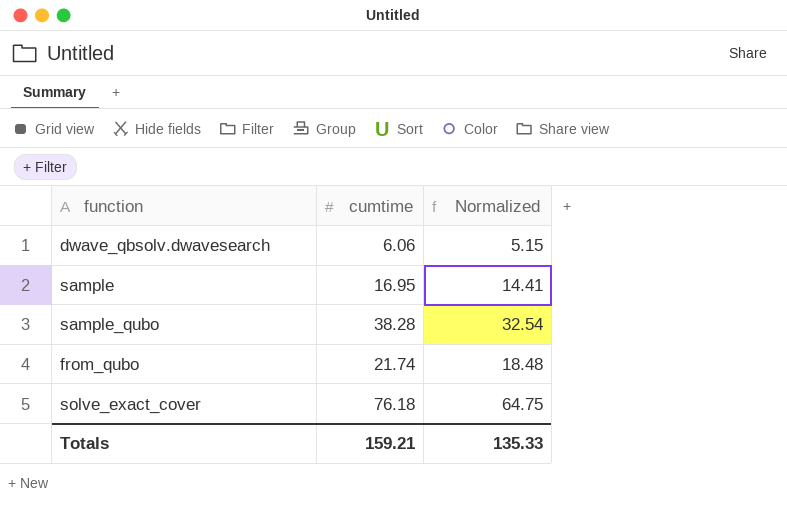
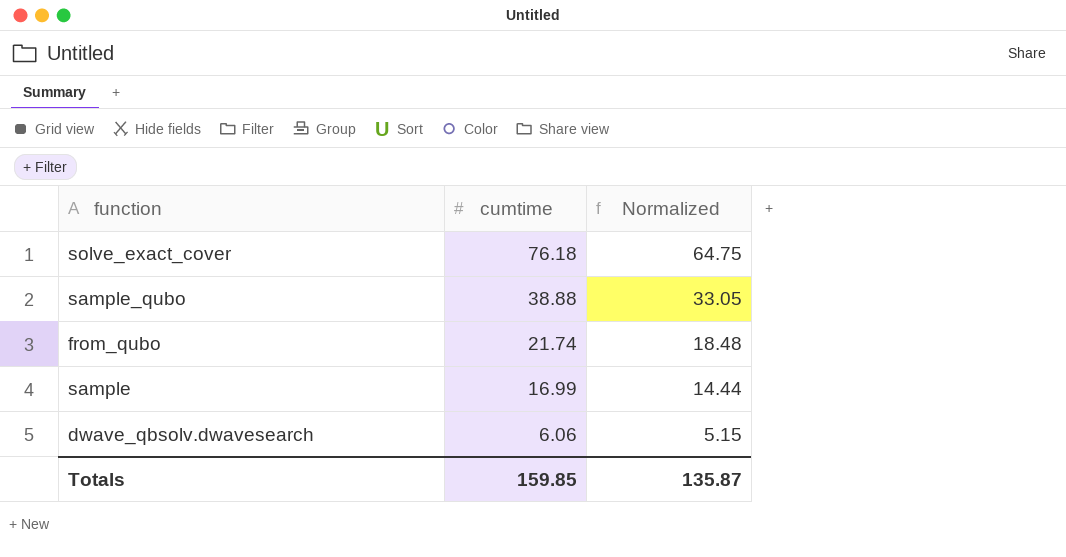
row order: none -> cumtime descending
sample_qubo | cumtime: 38.28 -> 38.88
sample_qubo | Normalized: 32.54 -> 33.05
sample | cumtime: 16.95 -> 16.99
sample | Normalized: 14.41 -> 14.44
Totals | cumtime: 159.21 -> 159.85
Totals | Normalized: 135.33 -> 135.87

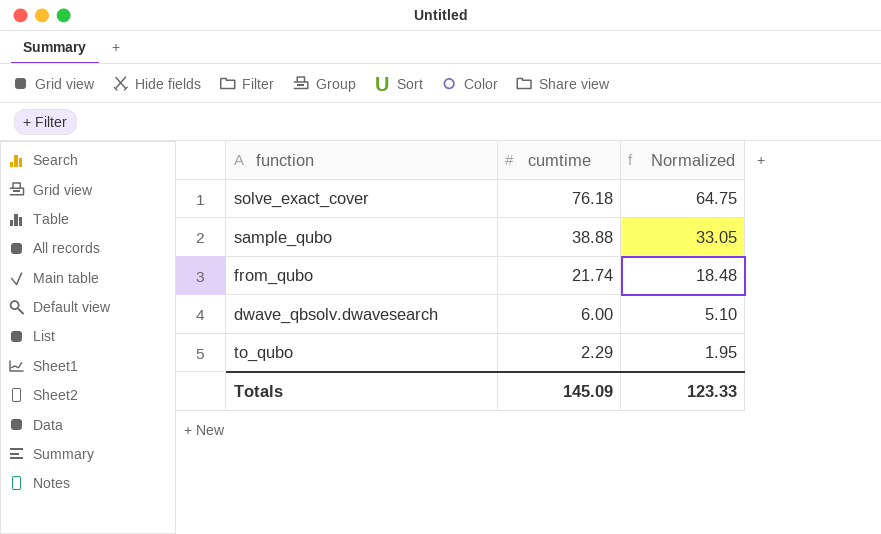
row sample: 16.99 | 14.44 -> none
dwave_qbsolv.dwavesearch | cumtime: 6.06 -> 6.00
dwave_qbsolv.dwavesearch | Normalized: 5.15 -> 5.10
row to_qubo: none -> 2.29 | 1.95
Totals | cumtime: 159.85 -> 145.09
Totals | Normalized: 135.87 -> 123.33

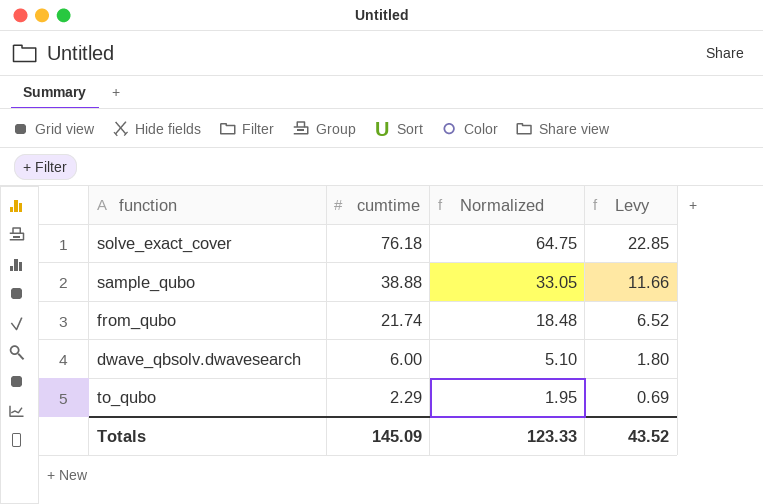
column Levy | formula: none -> [cumtime] * 0.3

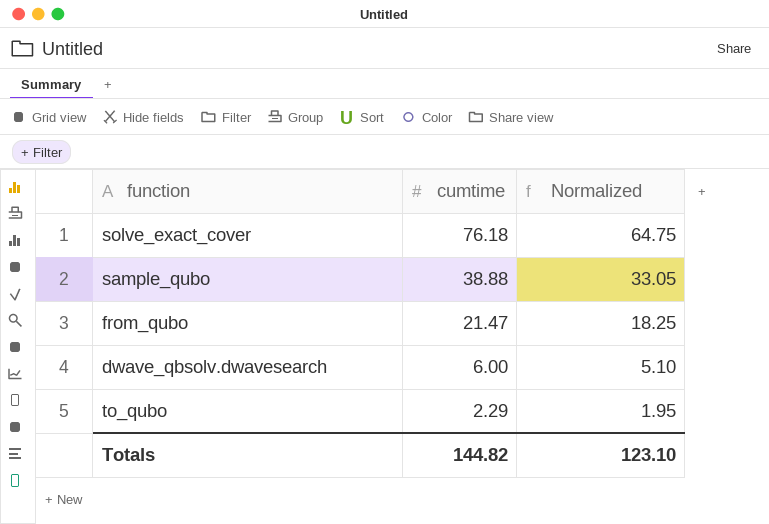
column Levy | formula: [cumtime] * 0.3 -> none
from_qubo | cumtime: 21.74 -> 21.47
from_qubo | Normalized: 18.48 -> 18.25
Totals | cumtime: 145.09 -> 144.82
Totals | Normalized: 123.33 -> 123.10

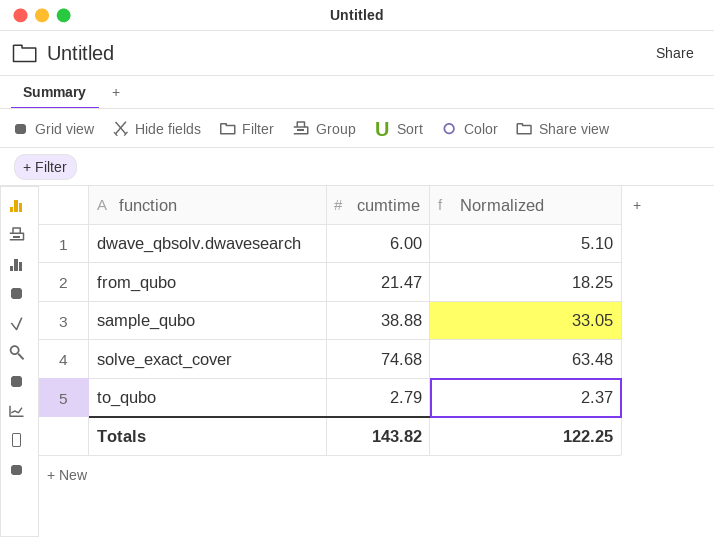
row order: cumtime descending -> function ascending
solve_exact_cover | cumtime: 76.18 -> 74.68
solve_exact_cover | Normalized: 64.75 -> 63.48
to_qubo | cumtime: 2.29 -> 2.79
to_qubo | Normalized: 1.95 -> 2.37
Totals | cumtime: 144.82 -> 143.82
Totals | Normalized: 123.10 -> 122.25

